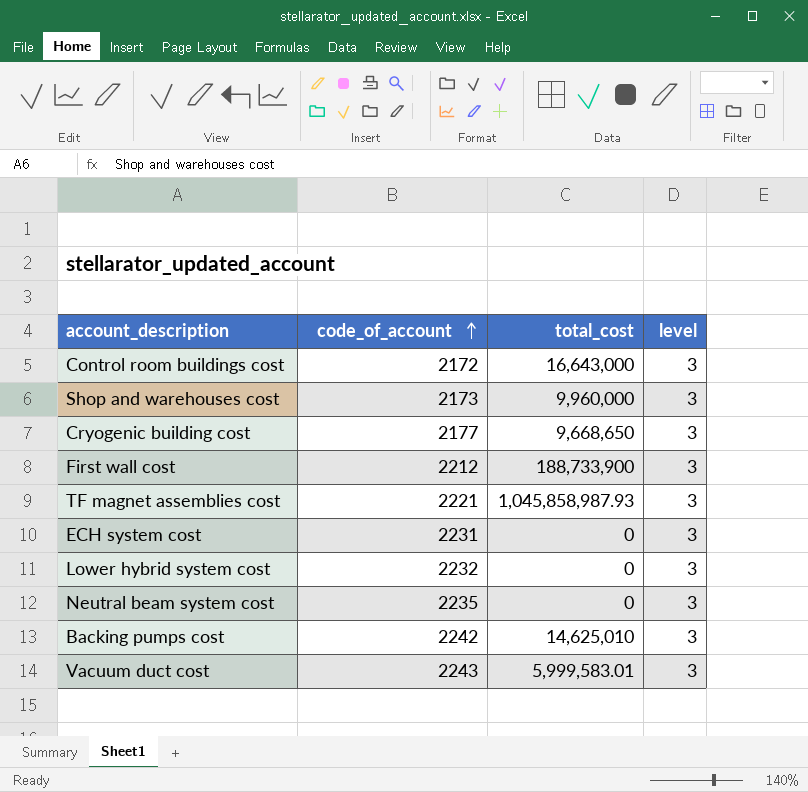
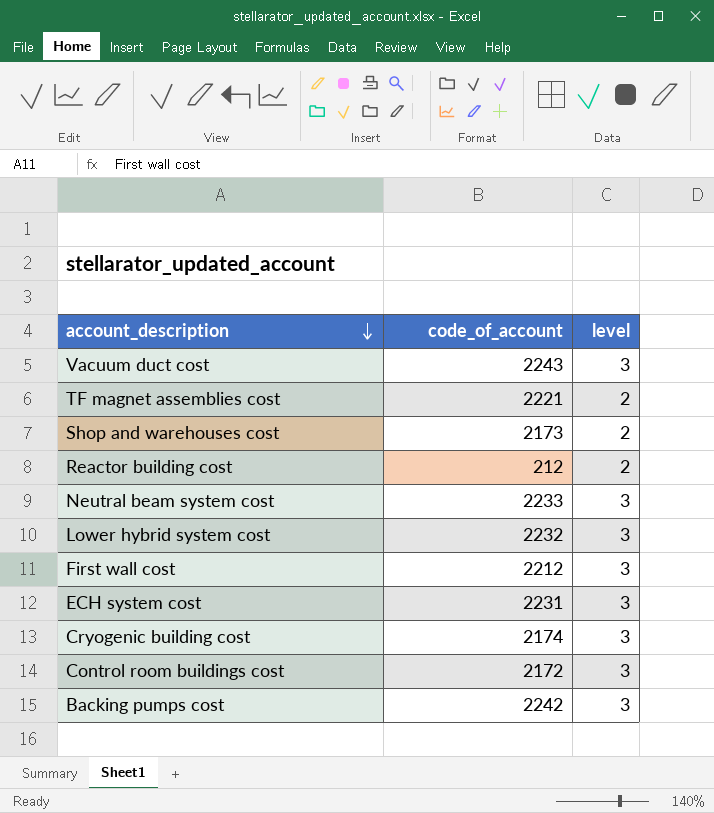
row order: code_of_account ascending -> account_description descending
column total_cost | position: 3 -> none
TF magnet assemblies cost | level: 3 -> 2
Shop and warehouses cost | level: 3 -> 2
row Reactor building cost: none -> 212 | 2
Neutral beam system cost | code_of_account: 2235 -> 2233
Cryogenic building cost | code_of_account: 2177 -> 2174

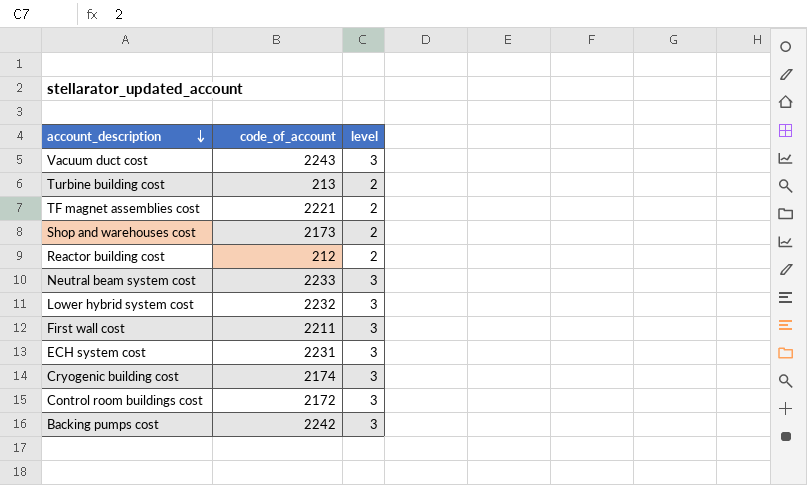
row Turbine building cost: none -> 213 | 2
First wall cost | code_of_account: 2212 -> 2211

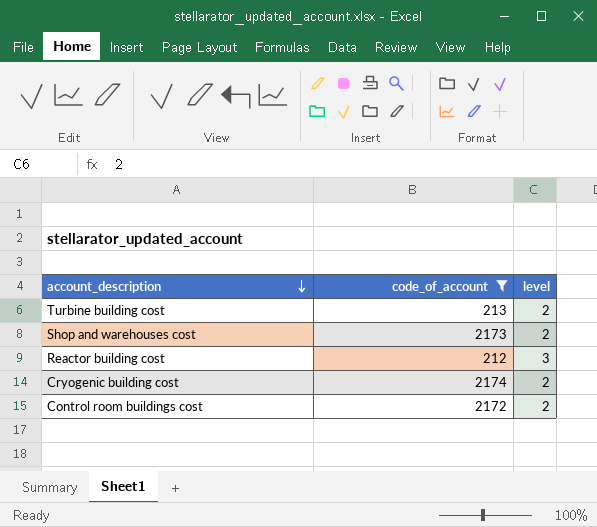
filter: none -> code_of_account <= 2174
Reactor building cost | level: 2 -> 3
Cryogenic building cost | level: 3 -> 2
Control room buildings cost | level: 3 -> 2

